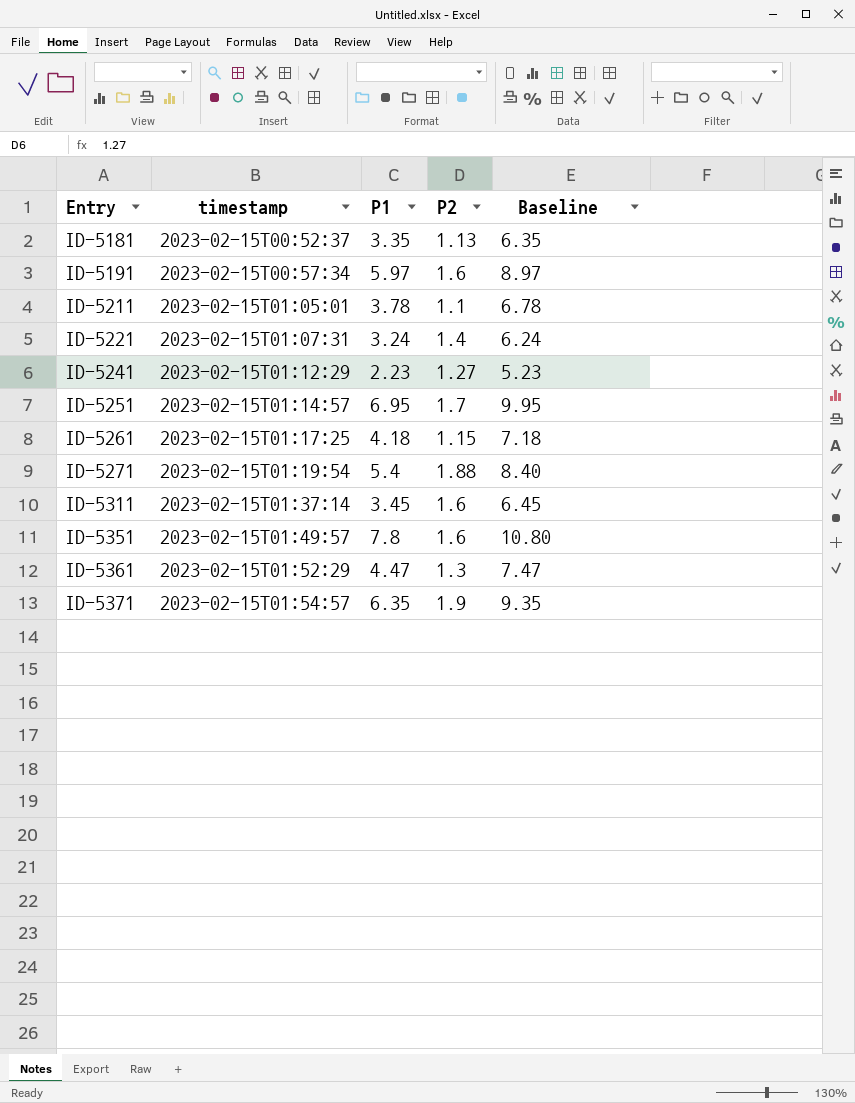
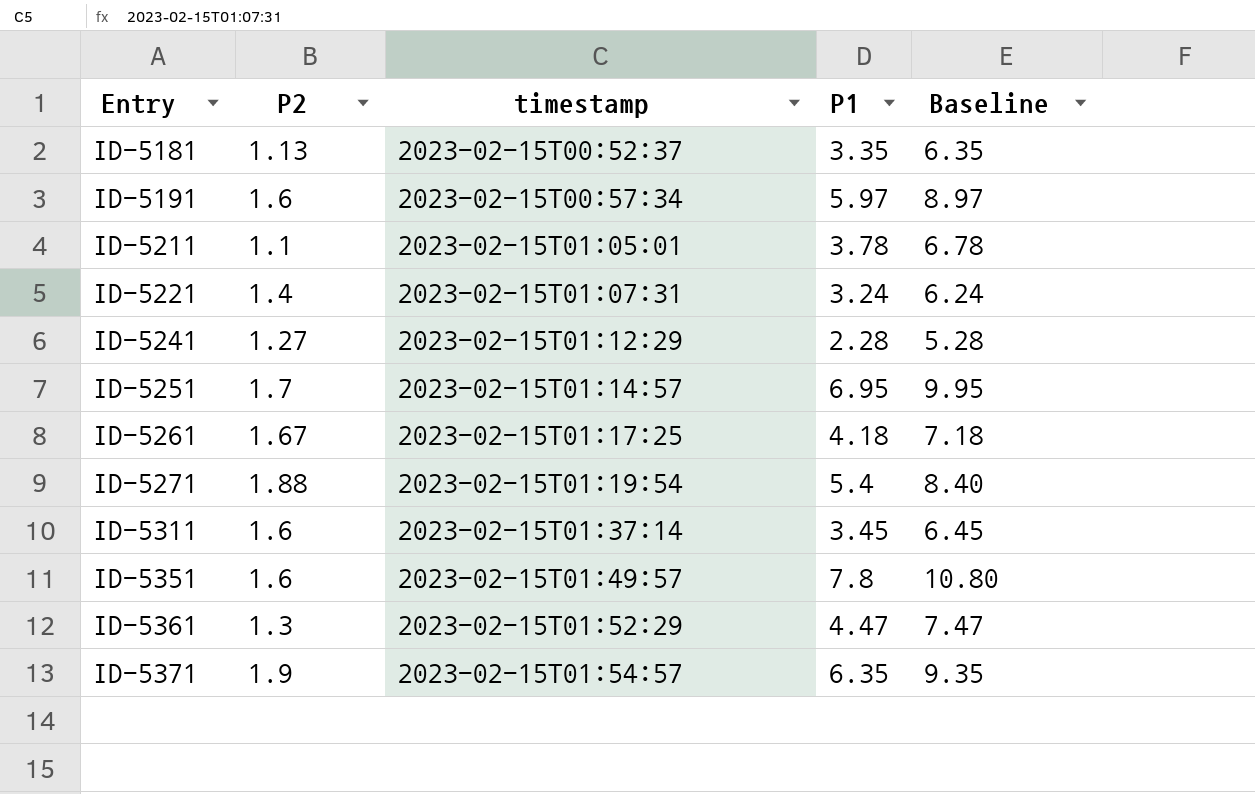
column P2 | position: 4 -> 2
ID-5241 | P1: 2.23 -> 2.28
ID-5241 | Baseline: 5.23 -> 5.28
ID-5261 | P2: 1.15 -> 1.67

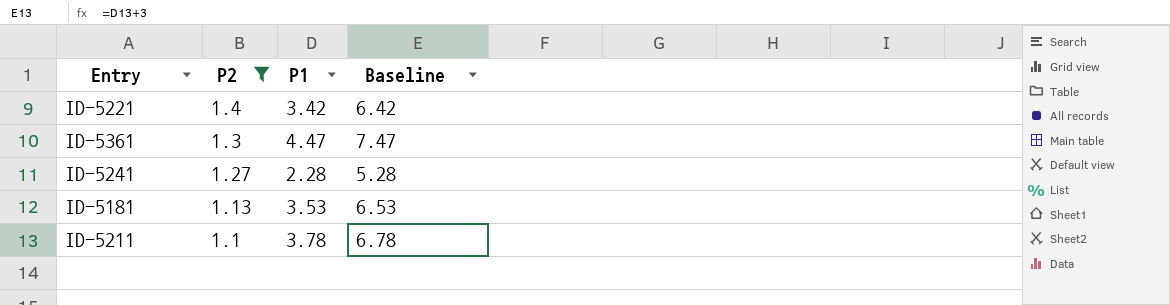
filter: none -> P2 <= 1.4
row order: Entry ascending -> P2 descending
column timestamp | position: 3 -> none
ID-5221 | P1: 3.24 -> 3.42
ID-5221 | Baseline: 6.24 -> 6.42
ID-5181 | P1: 3.35 -> 3.53
ID-5181 | Baseline: 6.35 -> 6.53

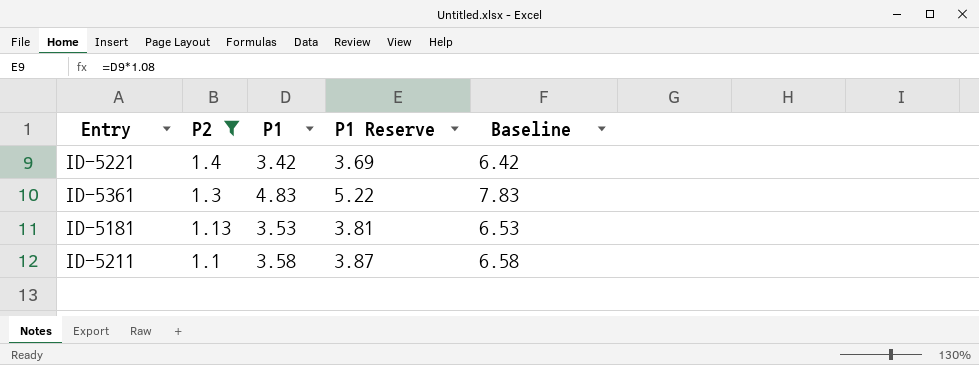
column P1 Reserve | formula: none -> [P1] * 1.08
row ID-5241: 1.27 | 2.28 | 5.28 -> none
ID-5361 | P1: 4.47 -> 4.83
ID-5361 | Baseline: 7.47 -> 7.83
ID-5211 | P1: 3.78 -> 3.58
ID-5211 | Baseline: 6.78 -> 6.58

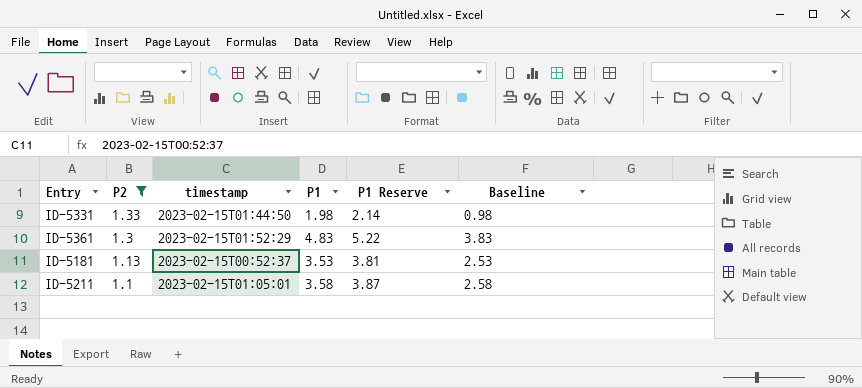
column timestamp | position: none -> 3
column Baseline | formula: [P1] + 3 -> [P1] - 1
row ID-5221: 1.4 | 3.42 | 3.69 | 6.42 -> none
row ID-5331: none -> 1.33 | 2023-02-15T01:44:50 | 1.98 | 2.14 | 0.98

